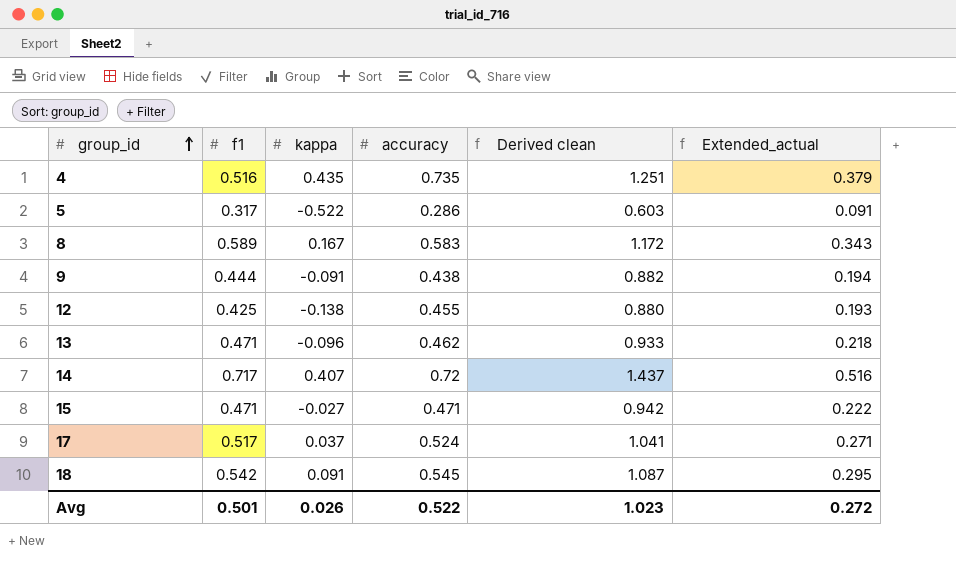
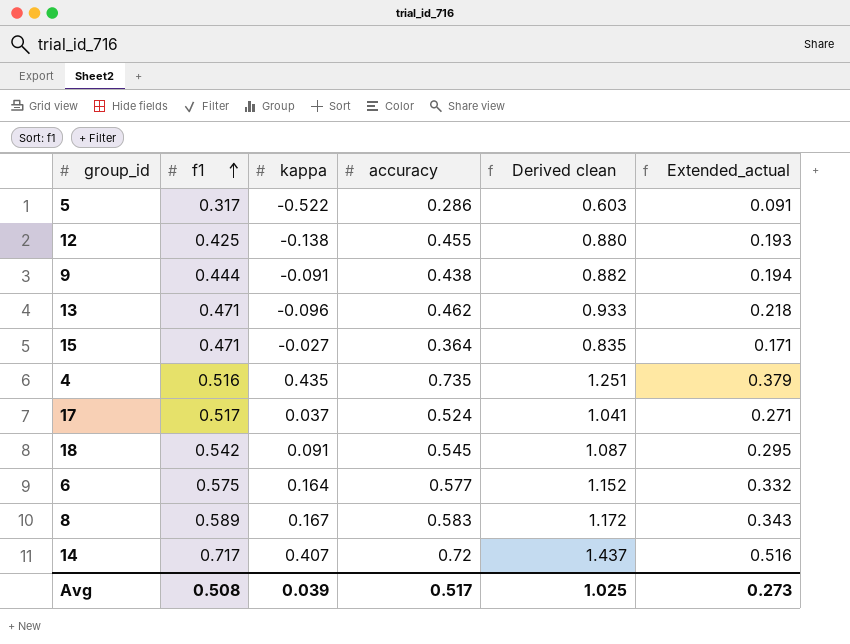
row order: group_id ascending -> f1 ascending
15 | accuracy: 0.471 -> 0.364
15 | Derived clean: 0.942 -> 0.835
15 | Extended_actual: 0.222 -> 0.171
row 6: none -> 0.575 | 0.164 | 0.577 | 1.152 | 0.332
Avg | f1: 0.501 -> 0.508
Avg | kappa: 0.026 -> 0.039
Avg | accuracy: 0.522 -> 0.517
Avg | Derived clean: 1.023 -> 1.025
Avg | Extended_actual: 0.272 -> 0.273

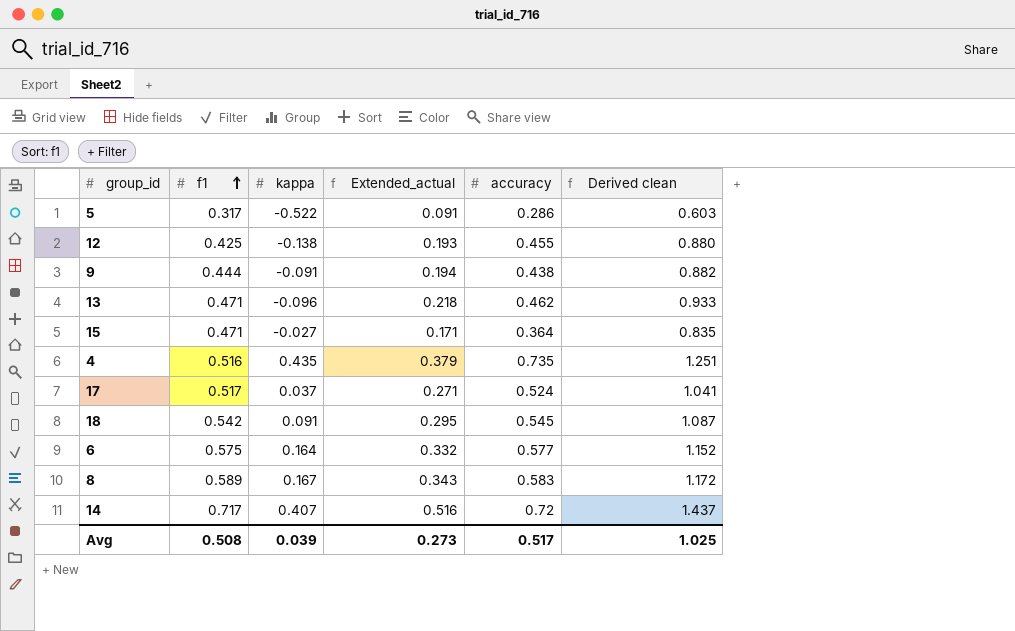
column Extended_actual | position: 6 -> 4

